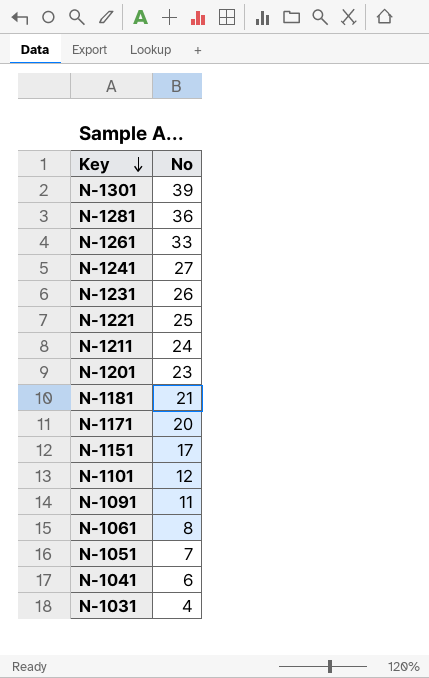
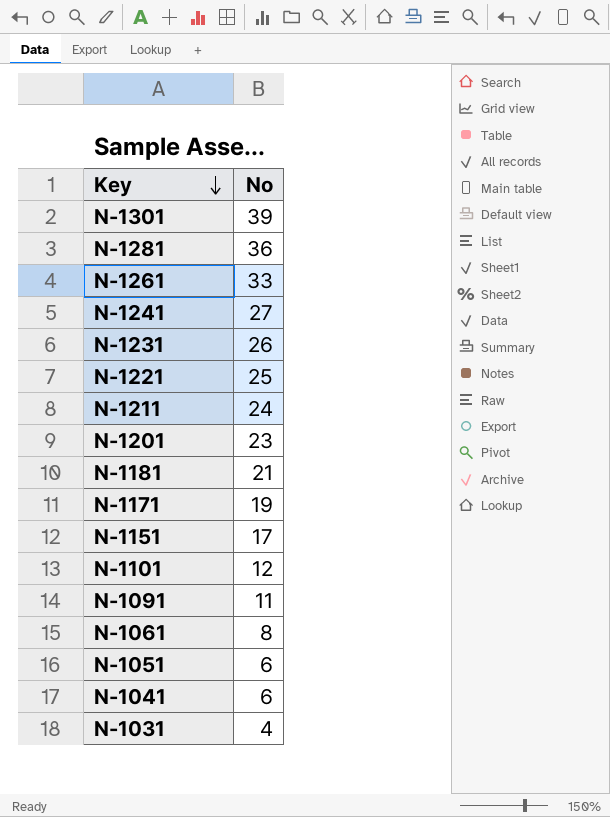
N-1171 | No: 20 -> 19
N-1051 | No: 7 -> 6

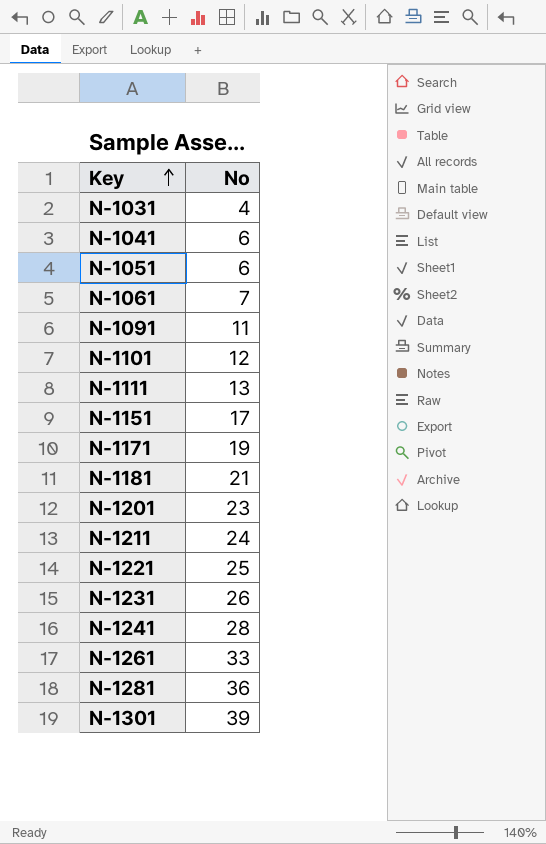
row order: Key descending -> Key ascending
N-1061 | No: 8 -> 7
row N-1111: none -> 13
N-1241 | No: 27 -> 28

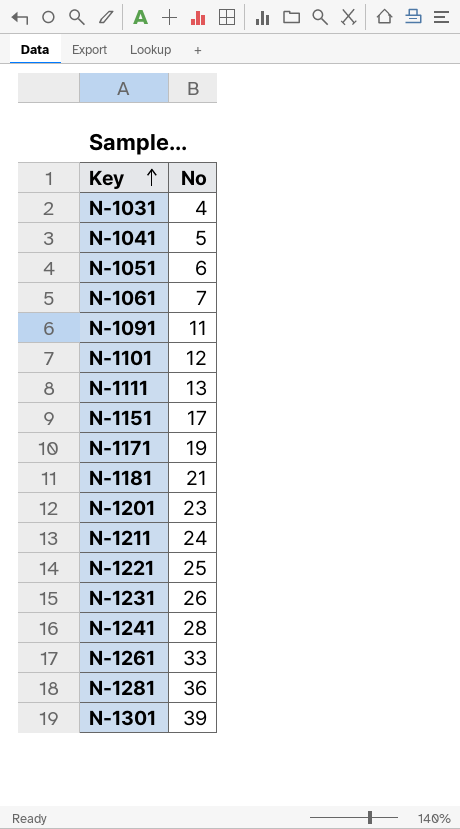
N-1041 | No: 6 -> 5

